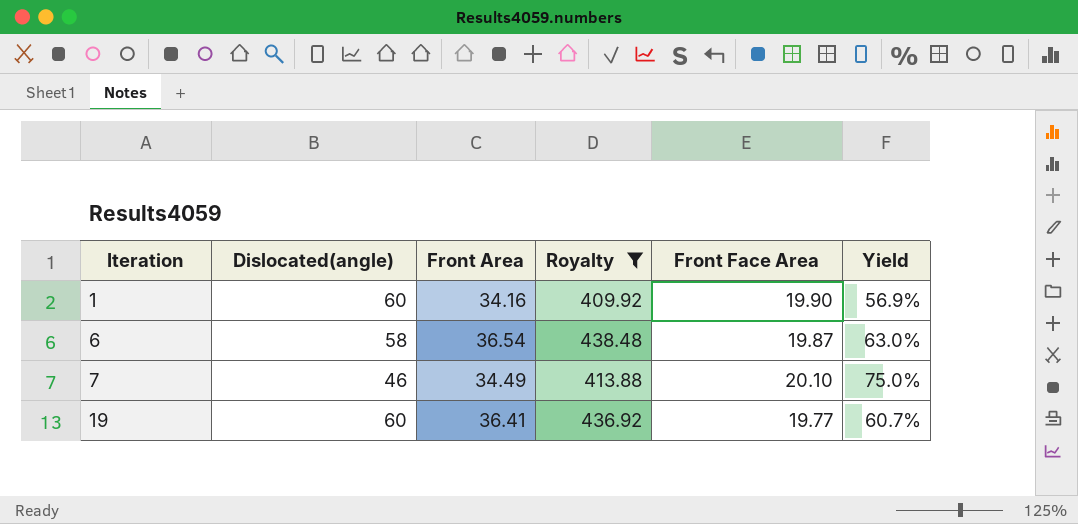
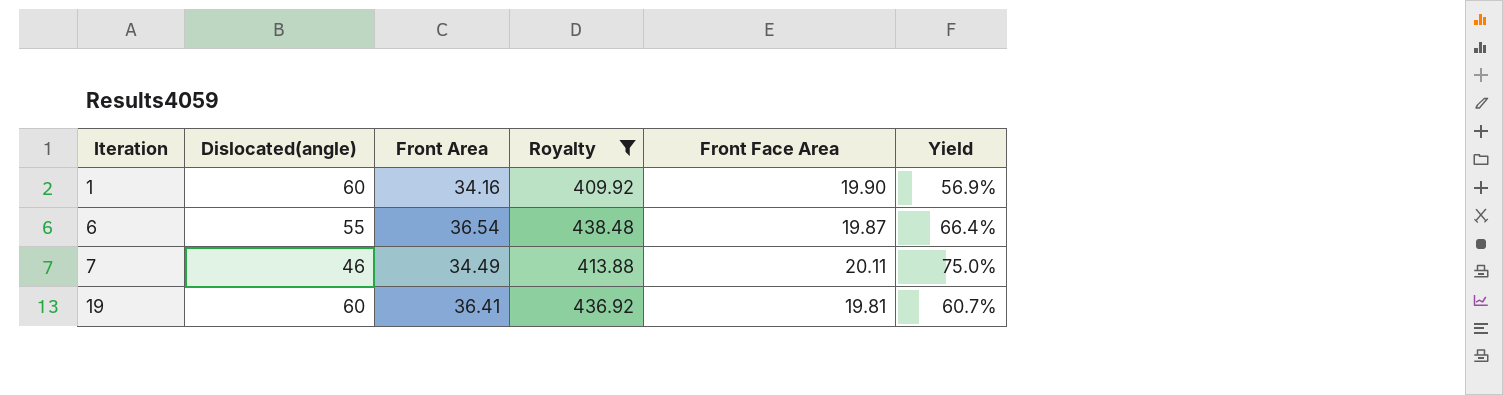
6 | Dislocated(angle): 58 -> 55
6 | Yield: 63.0% -> 66.4%
7 | Front Face Area: 20.10 -> 20.11
19 | Front Face Area: 19.77 -> 19.81

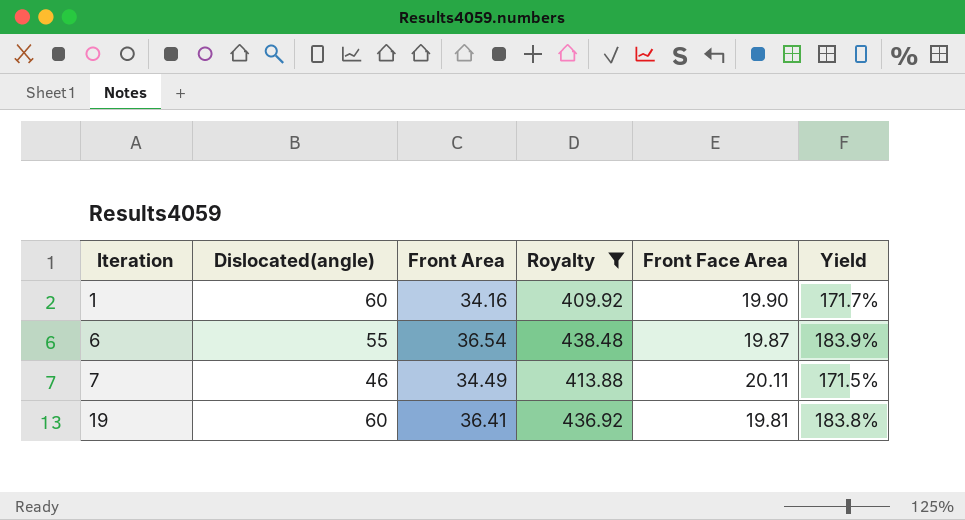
column Yield | formula: [Front Area] / [Dislocated(angle)] -> [Front Area] / [Front Face Area]

